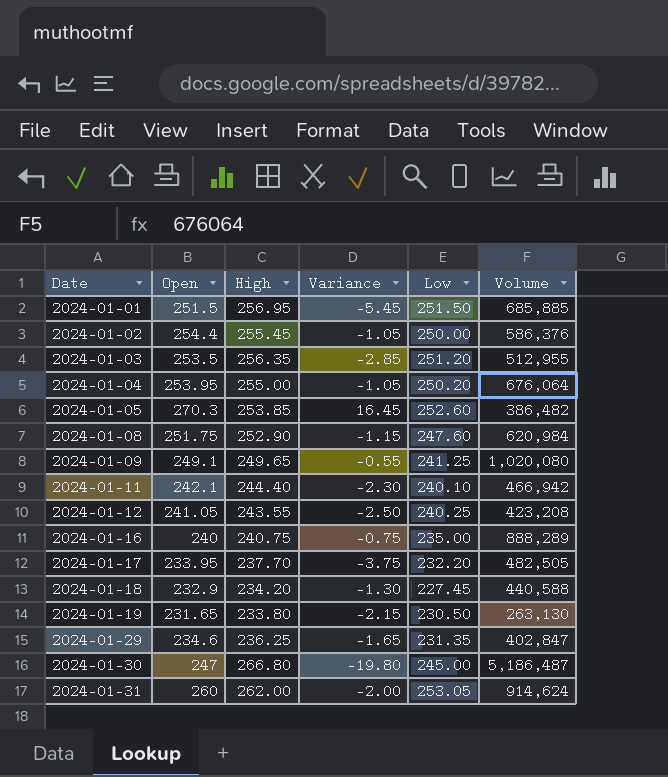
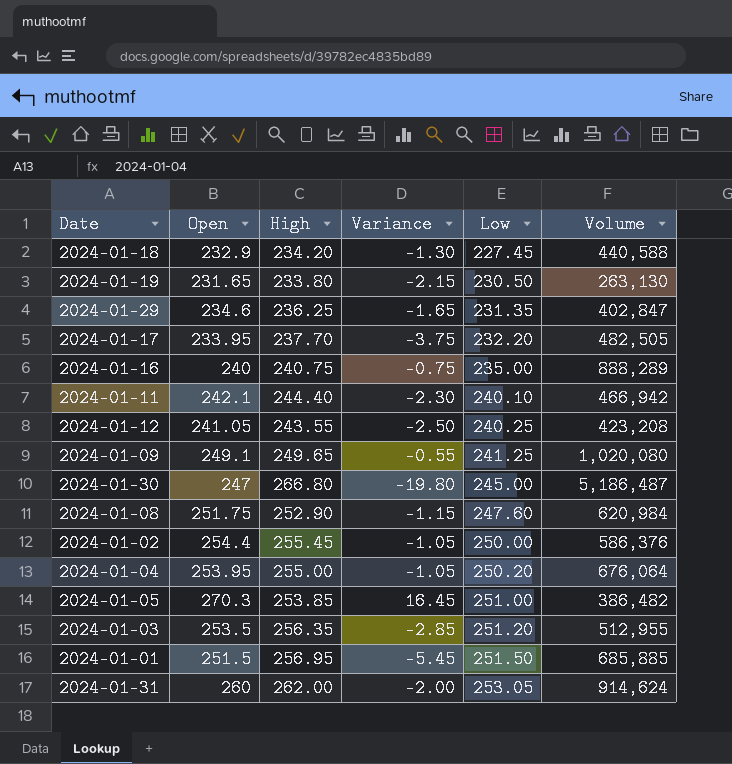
row order: Date ascending -> Low ascending
2024-01-05 | Low: 252.60 -> 251.00

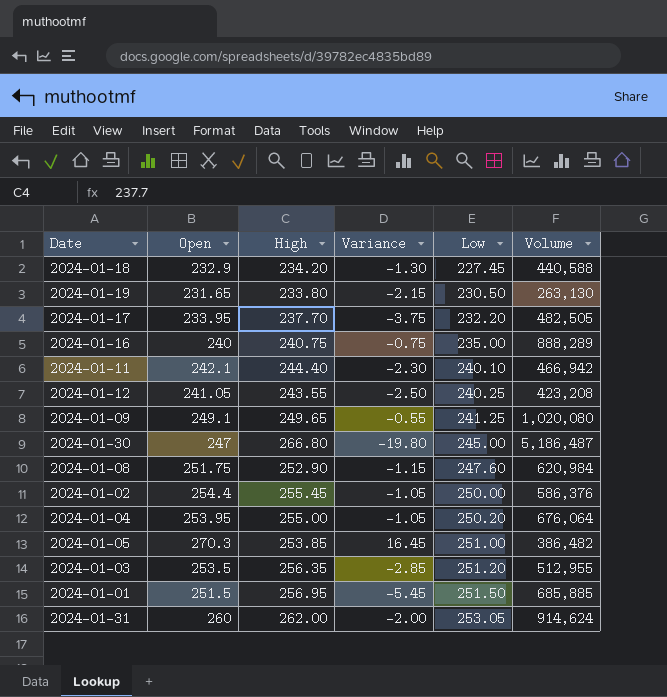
row 2024-01-29: 234.6 | 236.25 | -1.65 | 231.35 | 402,847 -> none

